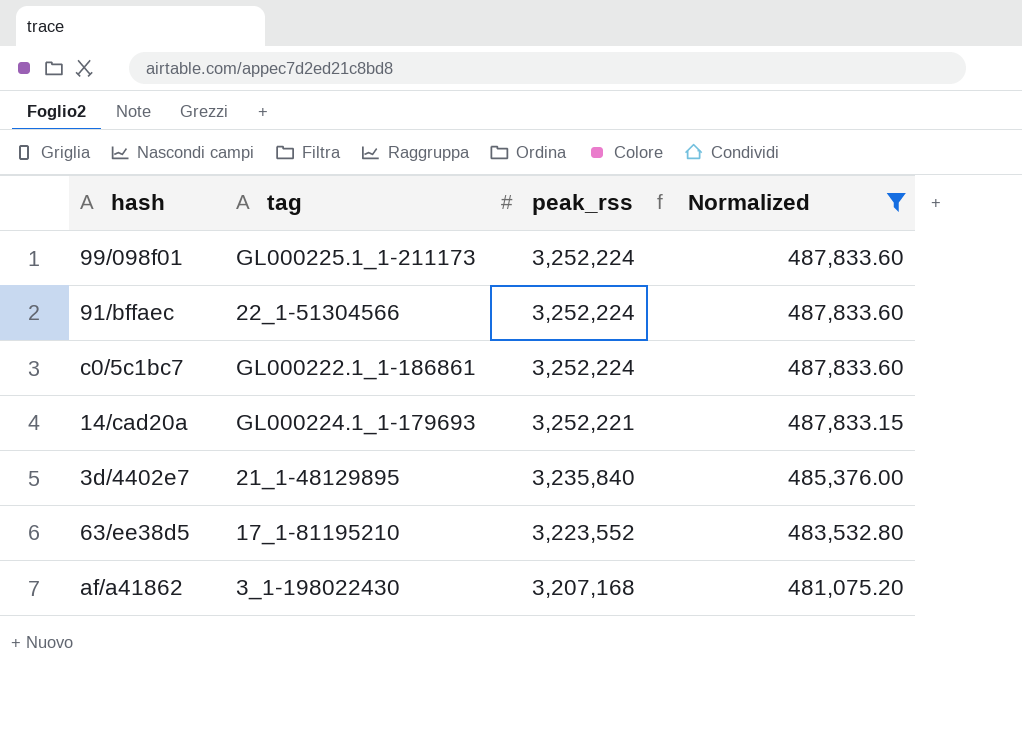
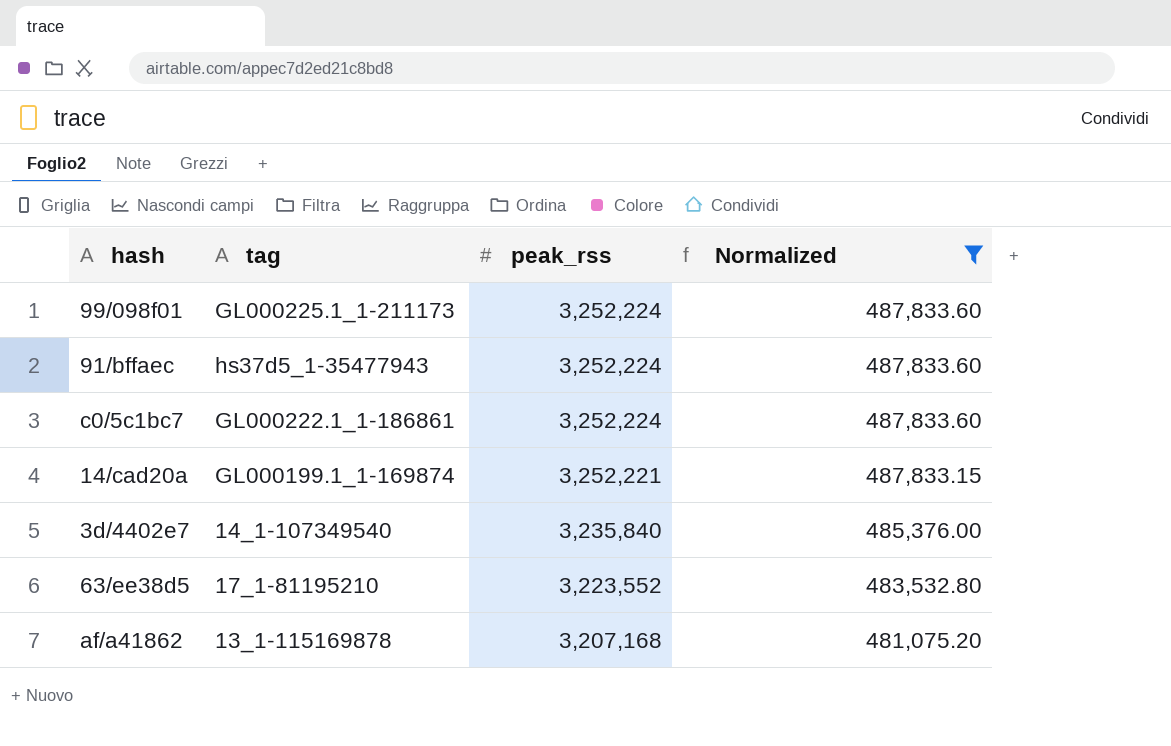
91/bffaec | tag: 22_1-51304566 -> hs37d5_1-35477943
14/cad20a | tag: GL000224.1_1-179693 -> GL000199.1_1-169874
3d/4402e7 | tag: 21_1-48129895 -> 14_1-107349540
af/a41862 | tag: 3_1-198022430 -> 13_1-115169878

